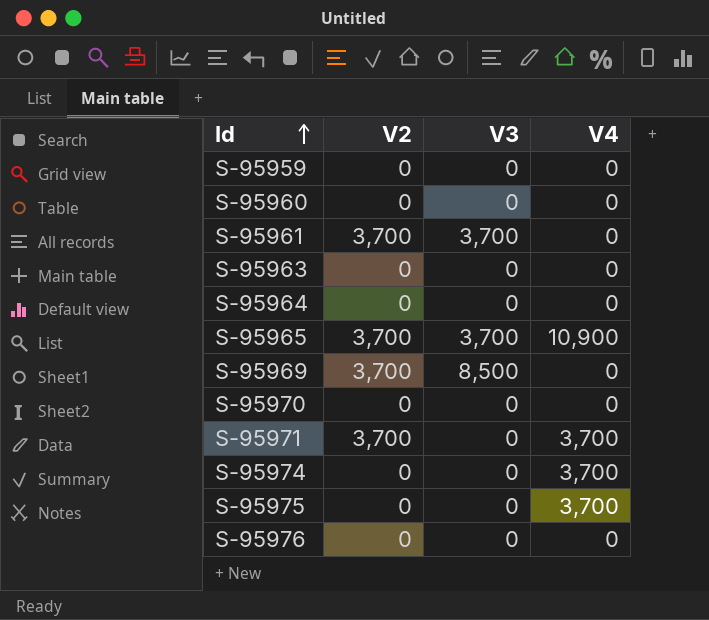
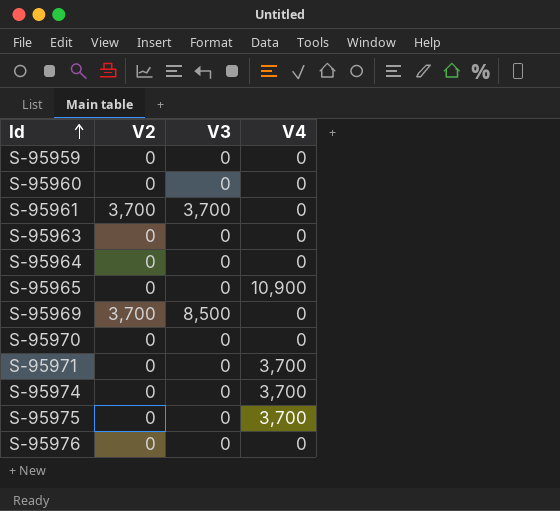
S-95965 | V2: 3,700 -> 0
S-95965 | V3: 3,700 -> 0
S-95971 | V2: 3,700 -> 0

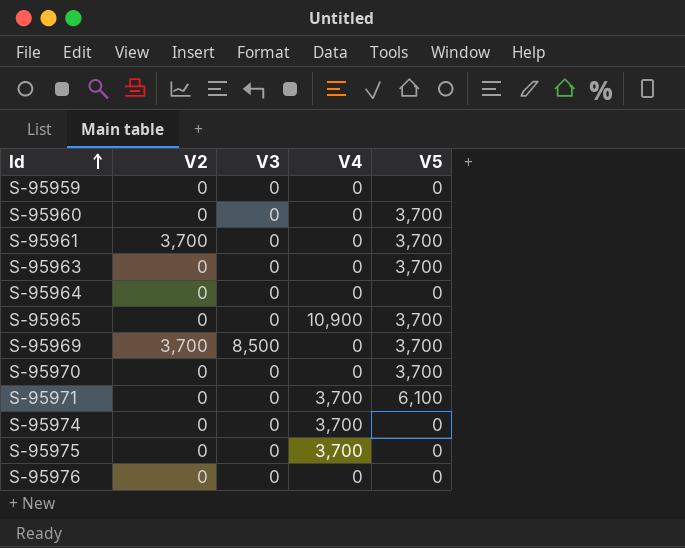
column V5 | position: none -> 5
S-95961 | V3: 3,700 -> 0

